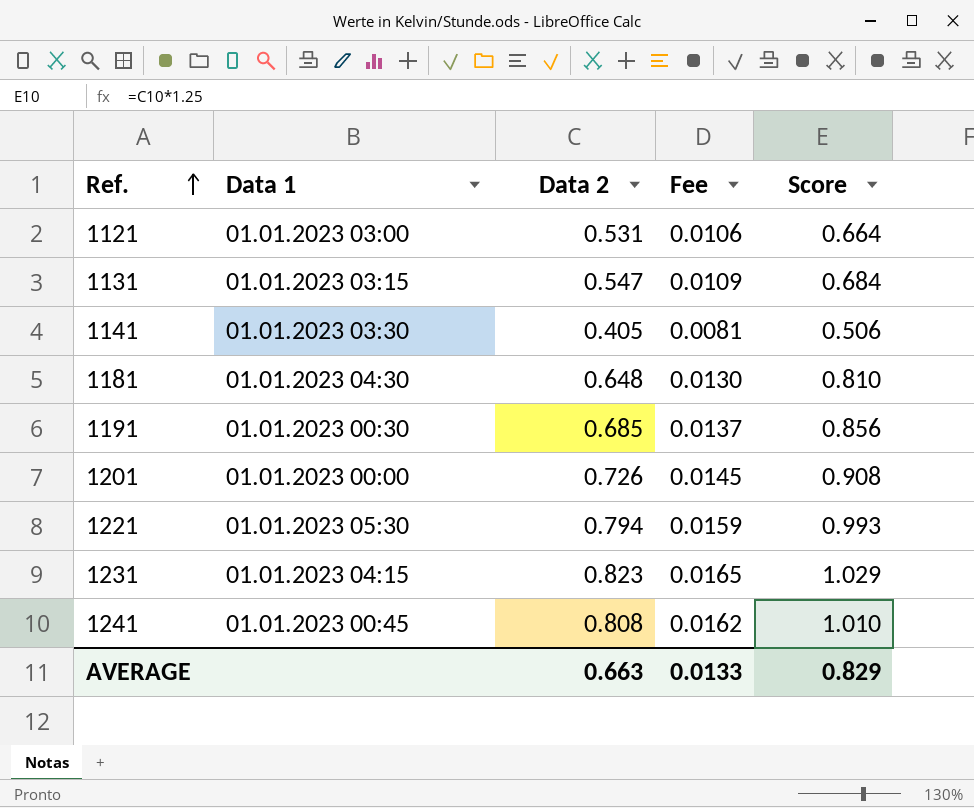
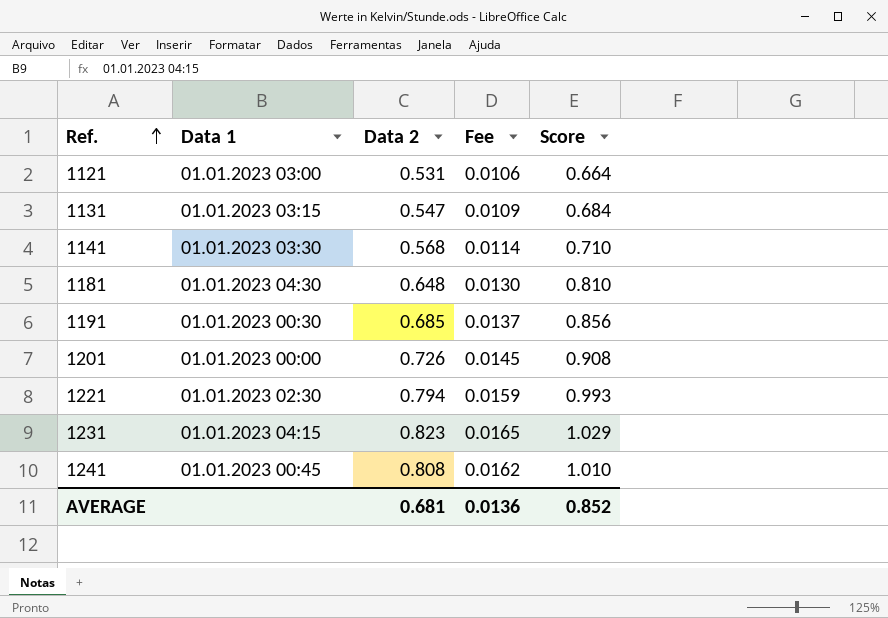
1141 | Data 2: 0.405 -> 0.568
1141 | Fee: 0.0081 -> 0.0114
1141 | Score: 0.506 -> 0.710
1221 | Data 1: 01.01.2023 05:30 -> 01.01.2023 02:30
AVERAGE | Data 2: 0.663 -> 0.681
AVERAGE | Fee: 0.0133 -> 0.0136
AVERAGE | Score: 0.829 -> 0.852

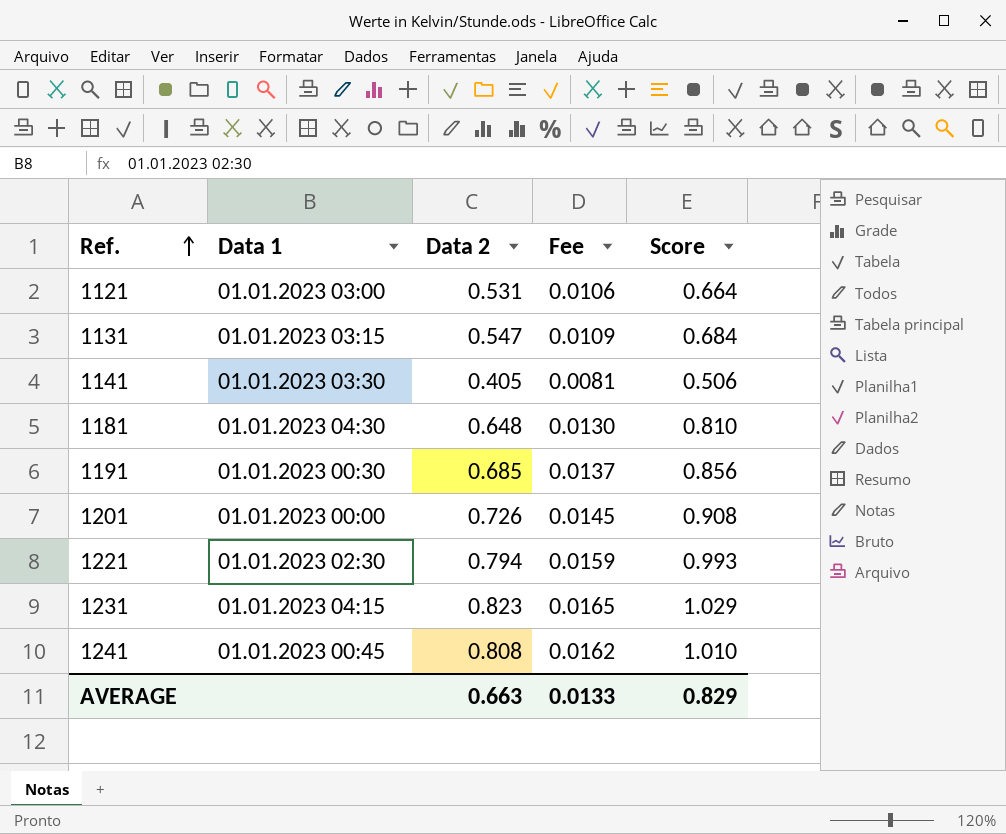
1141 | Data 2: 0.568 -> 0.405
1141 | Fee: 0.0114 -> 0.0081
1141 | Score: 0.710 -> 0.506
AVERAGE | Data 2: 0.681 -> 0.663
AVERAGE | Fee: 0.0136 -> 0.0133
AVERAGE | Score: 0.852 -> 0.829

